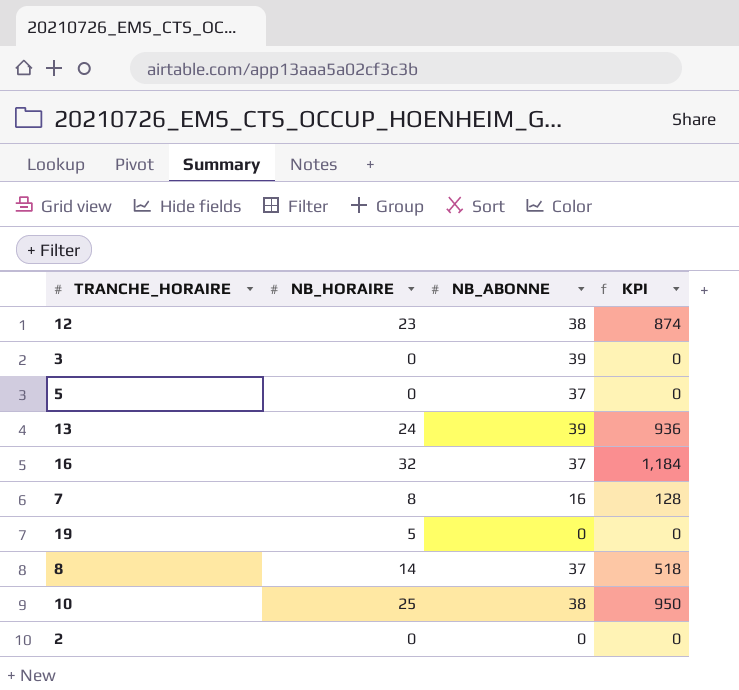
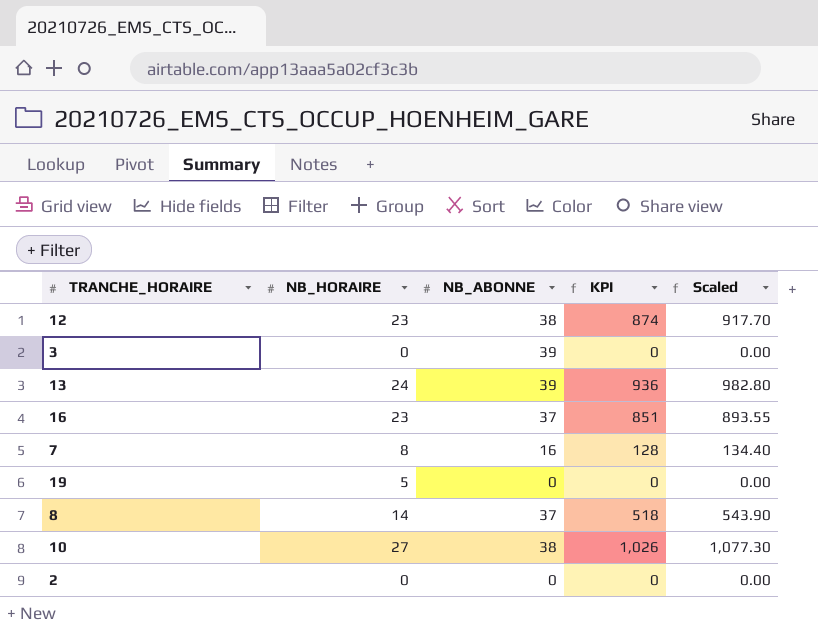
column Scaled | formula: none -> [KPI] * 1.05
row 5: 0 | 37 | 0 -> none
16 | NB_HORAIRE: 32 -> 23
16 | KPI: 1,184 -> 851
10 | NB_HORAIRE: 25 -> 27
10 | KPI: 950 -> 1,026

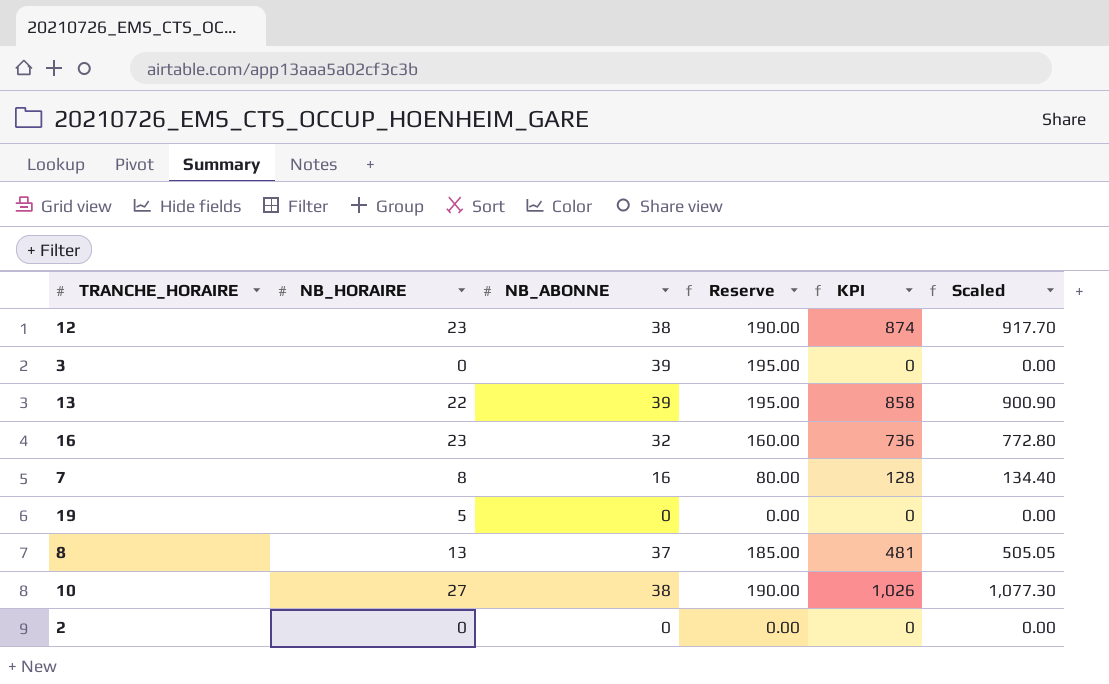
column Reserve | formula: none -> [NB_ABONNE] * 5
13 | NB_HORAIRE: 24 -> 22
13 | KPI: 936 -> 858
13 | Scaled: 982.80 -> 900.90
16 | NB_ABONNE: 37 -> 32
16 | KPI: 851 -> 736
16 | Scaled: 893.55 -> 772.80
8 | NB_HORAIRE: 14 -> 13
8 | KPI: 518 -> 481
8 | Scaled: 543.90 -> 505.05

